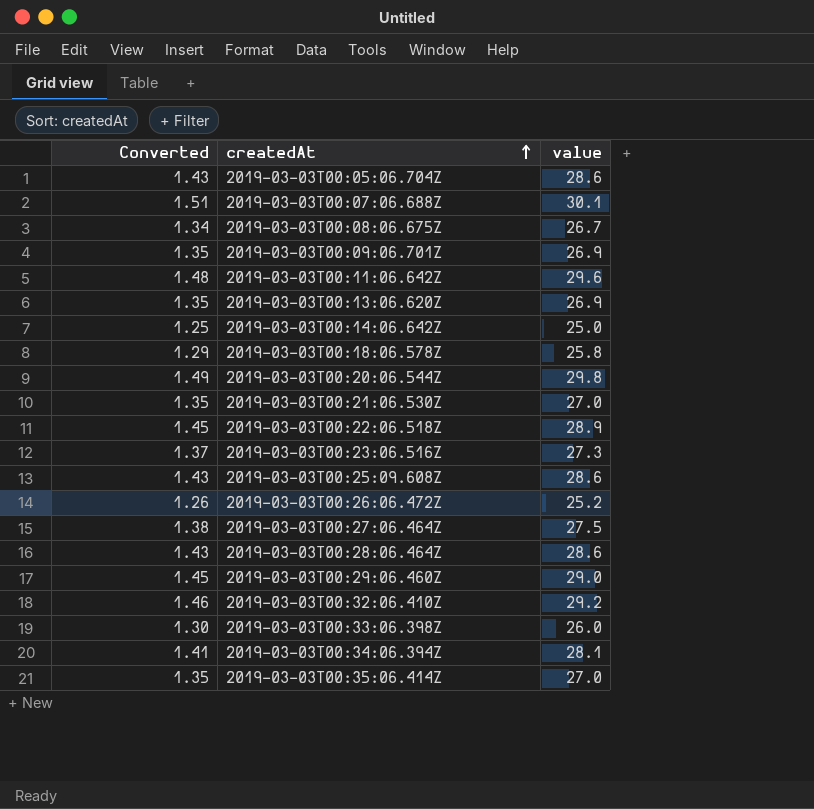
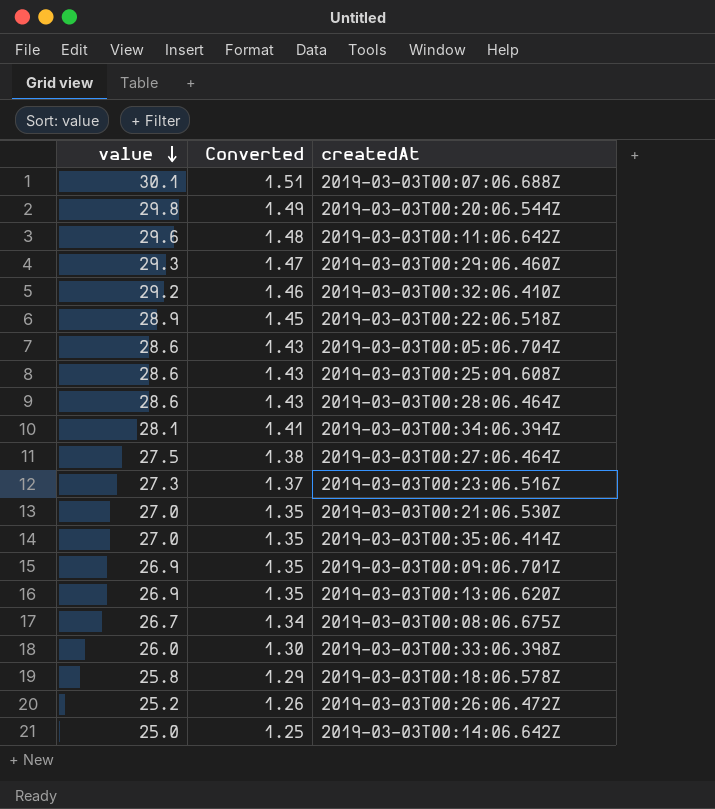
row order: createdAt ascending -> value descending
column value | position: 3 -> 1
2019-03-03T00:29:06.460Z | value: 29.0 -> 29.3
2019-03-03T00:29:06.460Z | Converted: 1.45 -> 1.47

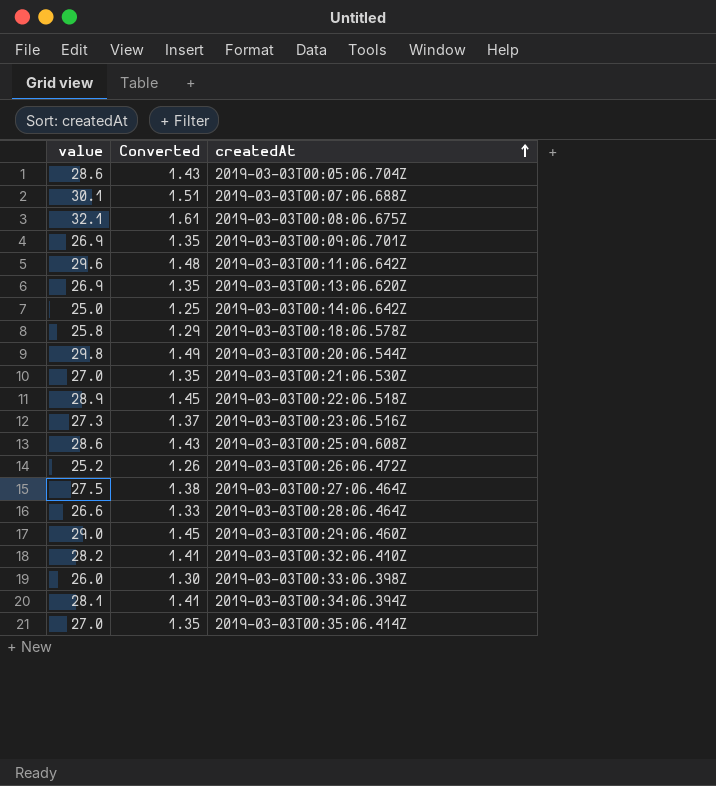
row order: value descending -> createdAt ascending
2019-03-03T00:08:06.675Z | value: 26.7 -> 32.1
2019-03-03T00:08:06.675Z | Converted: 1.34 -> 1.61
2019-03-03T00:28:06.464Z | value: 28.6 -> 26.6
2019-03-03T00:28:06.464Z | Converted: 1.43 -> 1.33
2019-03-03T00:29:06.460Z | value: 29.3 -> 29.0
2019-03-03T00:29:06.460Z | Converted: 1.47 -> 1.45
2019-03-03T00:32:06.410Z | value: 29.2 -> 28.2
2019-03-03T00:32:06.410Z | Converted: 1.46 -> 1.41

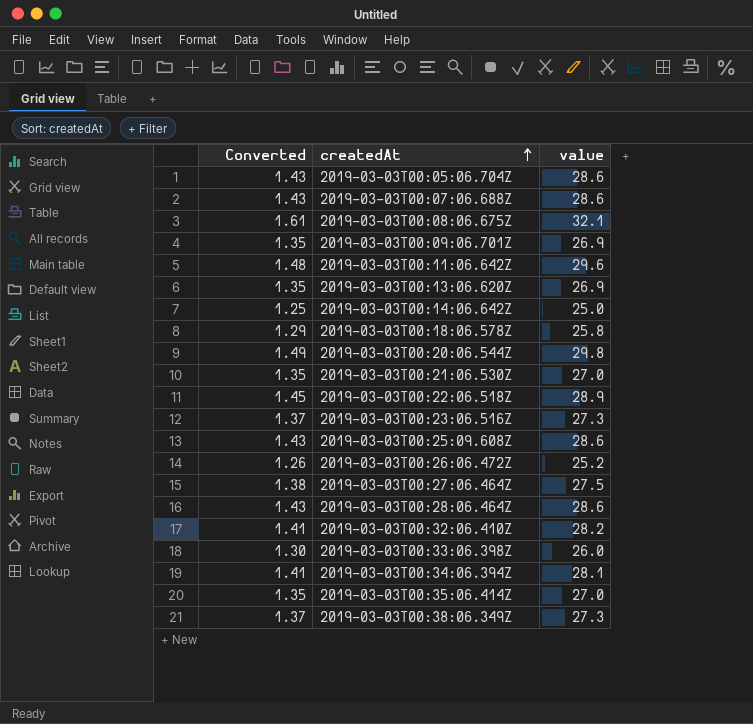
column value | position: 1 -> 3
row 2019-03-03T00:29:06.460Z: 29.0 | 1.45 -> none
2019-03-03T00:07:06.688Z | Converted: 1.51 -> 1.43
2019-03-03T00:07:06.688Z | value: 30.1 -> 28.6
2019-03-03T00:28:06.464Z | Converted: 1.33 -> 1.43
2019-03-03T00:28:06.464Z | value: 26.6 -> 28.6
row 2019-03-03T00:38:06.349Z: none -> 1.37 | 27.3

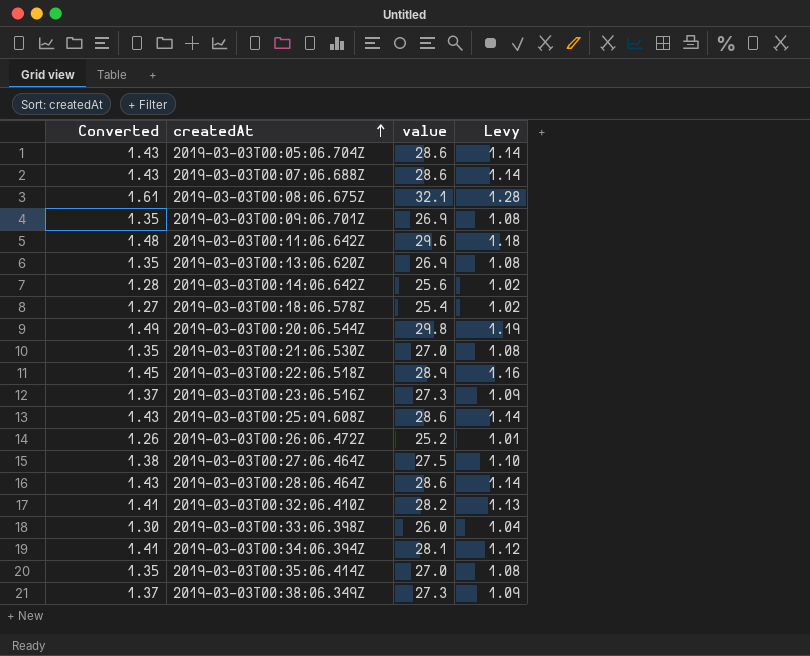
column Levy | formula: none -> [value] * 0.04
2019-03-03T00:14:06.642Z | Converted: 1.25 -> 1.28
2019-03-03T00:14:06.642Z | value: 25.0 -> 25.6
2019-03-03T00:18:06.578Z | Converted: 1.29 -> 1.27
2019-03-03T00:18:06.578Z | value: 25.8 -> 25.4

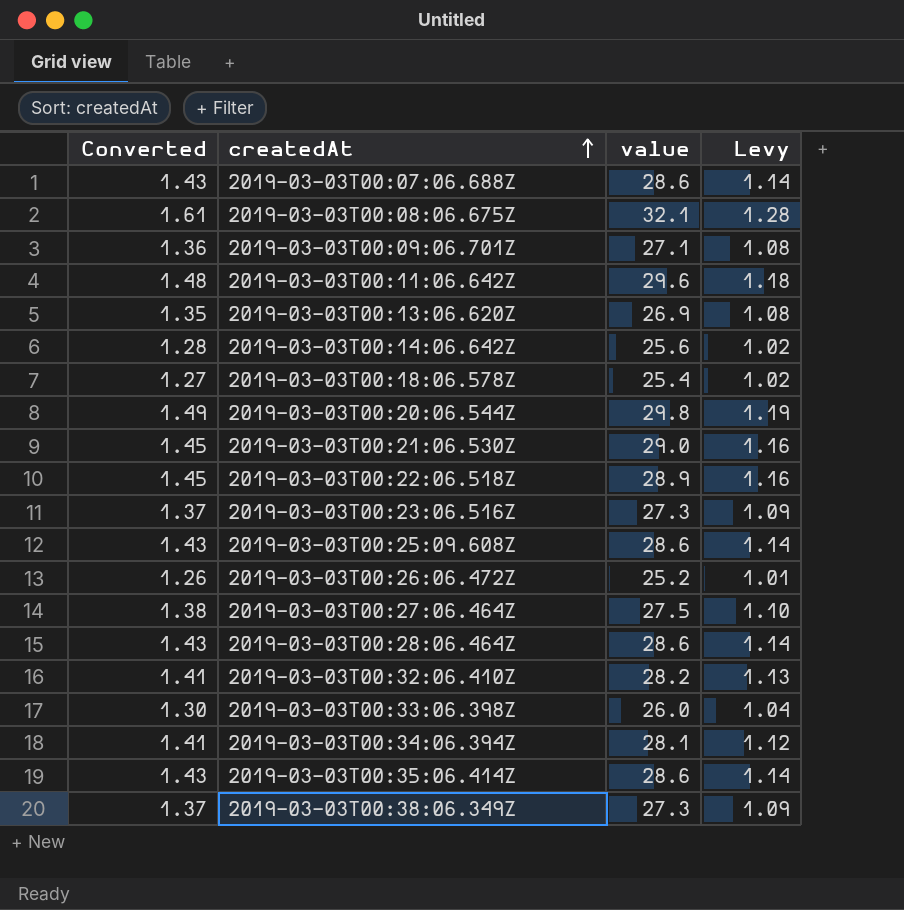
row 2019-03-03T00:05:06.704Z: 1.43 | 28.6 | 1.14 -> none
2019-03-03T00:09:06.701Z | Converted: 1.35 -> 1.36
2019-03-03T00:09:06.701Z | value: 26.9 -> 27.1
2019-03-03T00:21:06.530Z | Converted: 1.35 -> 1.45
2019-03-03T00:21:06.530Z | value: 27.0 -> 29.0
2019-03-03T00:21:06.530Z | Levy: 1.08 -> 1.16
2019-03-03T00:35:06.414Z | Converted: 1.35 -> 1.43
2019-03-03T00:35:06.414Z | value: 27.0 -> 28.6
2019-03-03T00:35:06.414Z | Levy: 1.08 -> 1.14

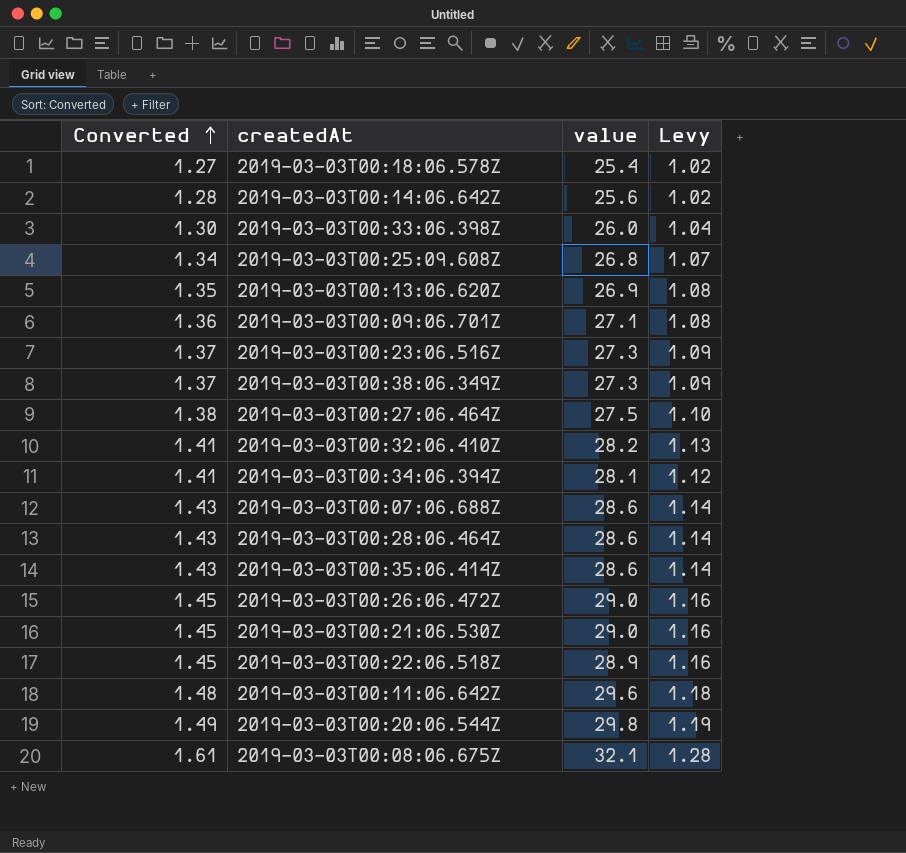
row order: createdAt ascending -> Converted ascending
2019-03-03T00:25:09.608Z | Converted: 1.43 -> 1.34
2019-03-03T00:25:09.608Z | value: 28.6 -> 26.8
2019-03-03T00:25:09.608Z | Levy: 1.14 -> 1.07
2019-03-03T00:26:06.472Z | Converted: 1.26 -> 1.45
2019-03-03T00:26:06.472Z | value: 25.2 -> 29.0
2019-03-03T00:26:06.472Z | Levy: 1.01 -> 1.16

